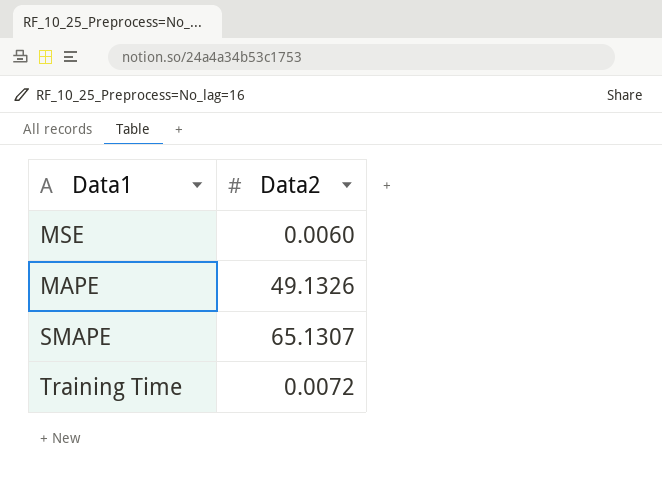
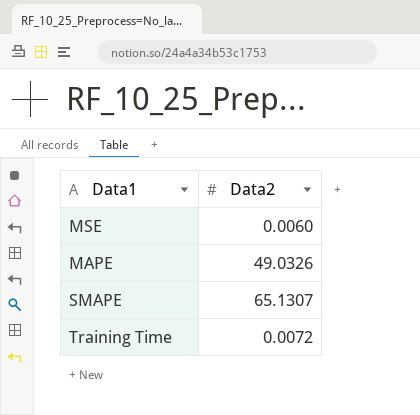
MAPE | Data2: 49.1326 -> 49.0326

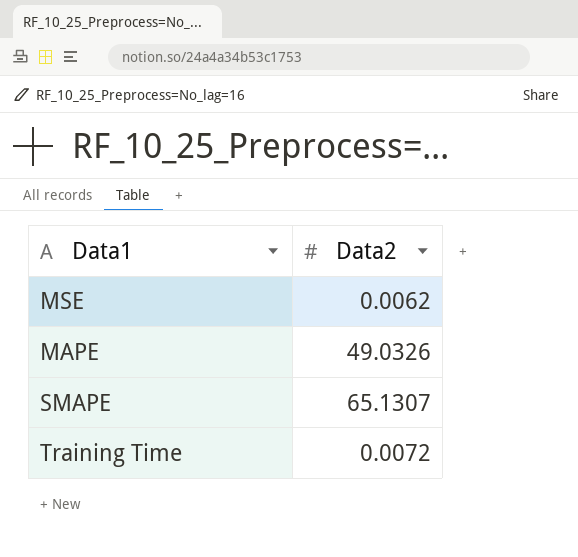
MSE | Data2: 0.0060 -> 0.0062

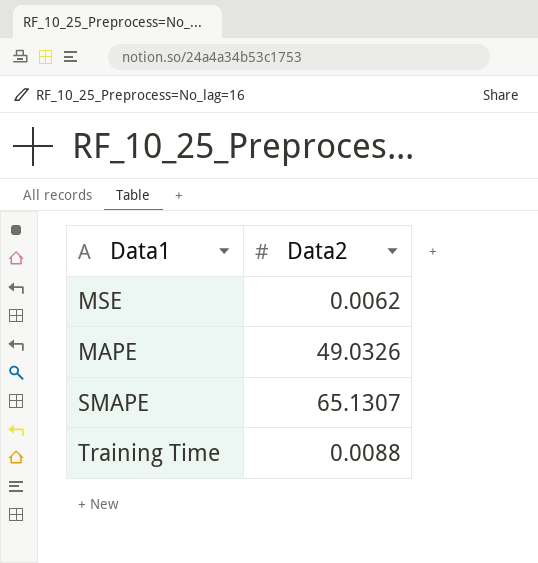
Training Time | Data2: 0.0072 -> 0.0088

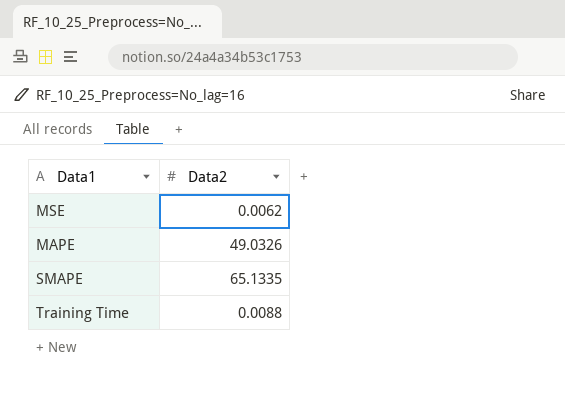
SMAPE | Data2: 65.1307 -> 65.1335

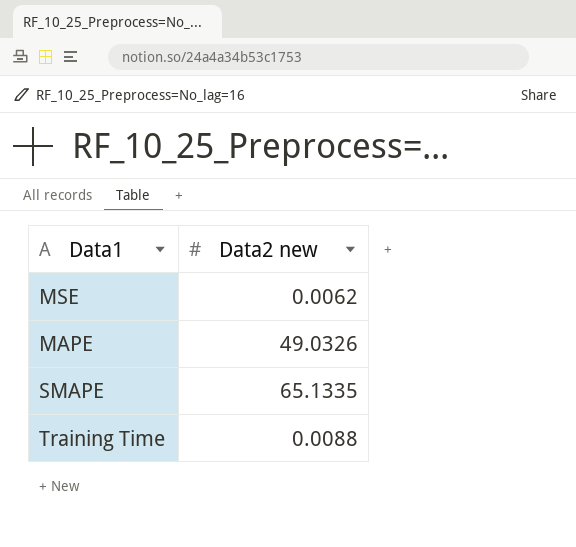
column name: Data2 -> Data2 new

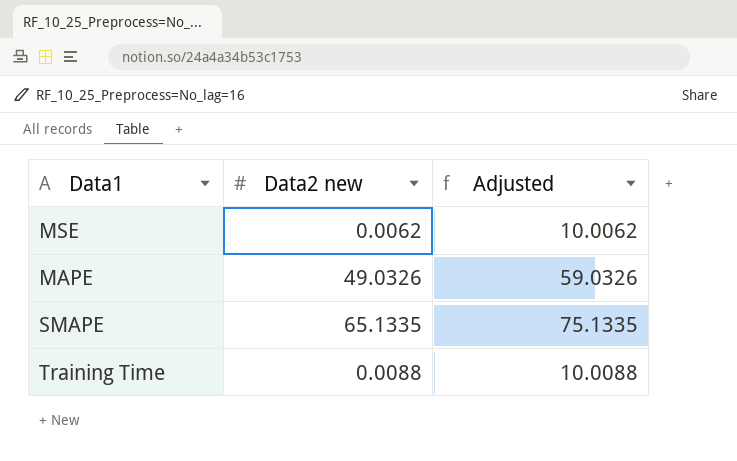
column Adjusted | formula: none -> [Data2 new] + 10

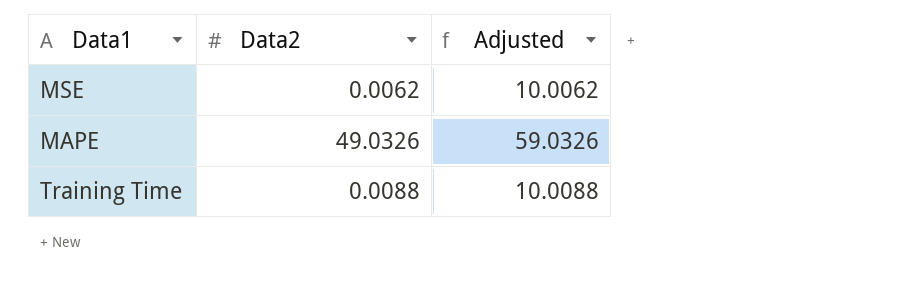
column name: Data2 new -> Data2
row SMAPE: 65.1335 | 75.1335 -> none

